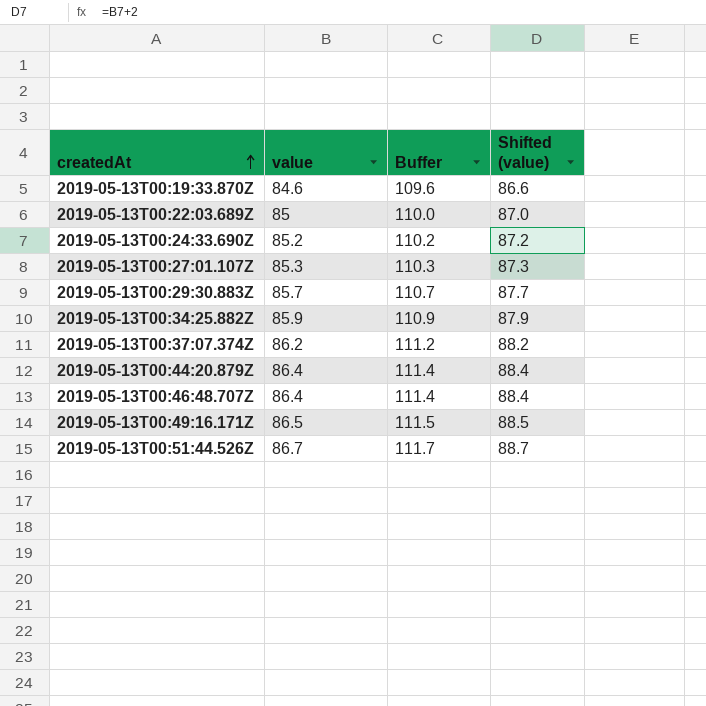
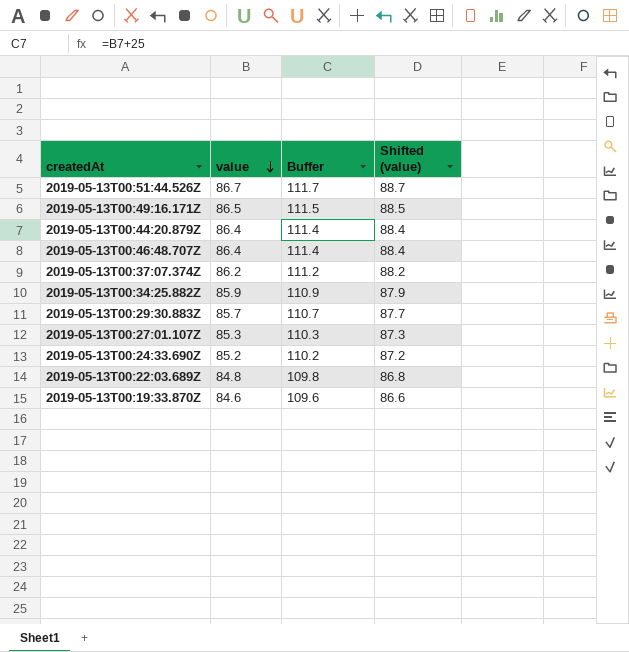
row order: createdAt ascending -> value descending
2019-05-13T00:22:03.689Z | value: 85 -> 84.8
2019-05-13T00:22:03.689Z | Buffer: 110.0 -> 109.8
2019-05-13T00:22:03.689Z | Shifted (value): 87.0 -> 86.8

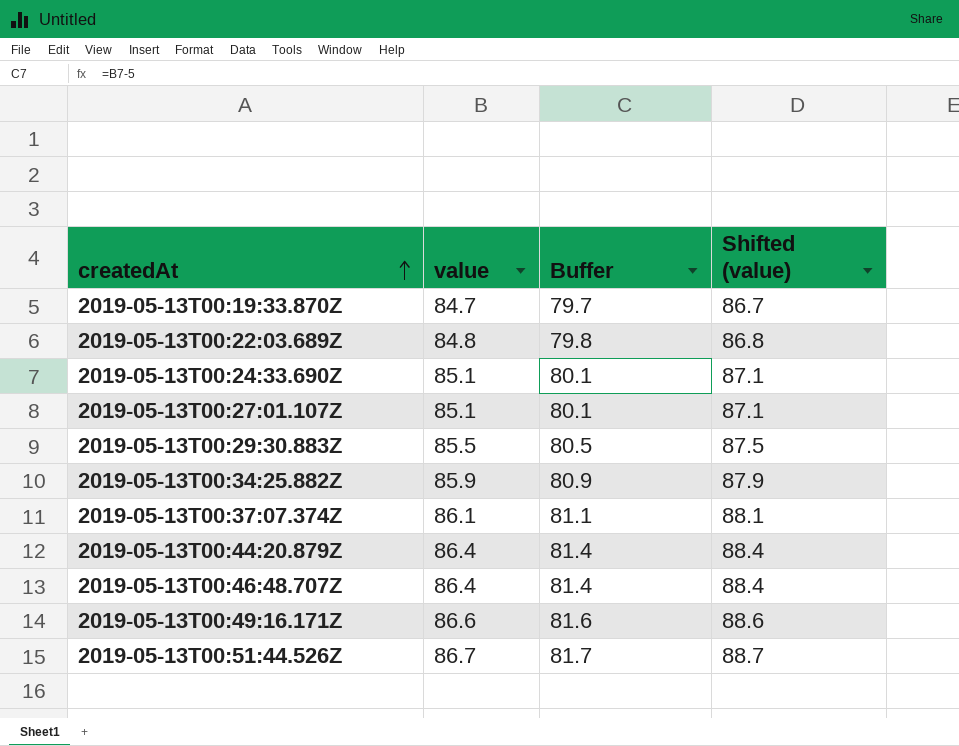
row order: value descending -> createdAt ascending
column Buffer | formula: [value] + 25 -> [value] - 5
2019-05-13T00:19:33.870Z | value: 84.6 -> 84.7
2019-05-13T00:19:33.870Z | Shifted (value): 86.6 -> 86.7
2019-05-13T00:24:33.690Z | value: 85.2 -> 85.1
2019-05-13T00:24:33.690Z | Shifted (value): 87.2 -> 87.1
2019-05-13T00:27:01.107Z | value: 85.3 -> 85.1
2019-05-13T00:27:01.107Z | Shifted (value): 87.3 -> 87.1
2019-05-13T00:29:30.883Z | value: 85.7 -> 85.5
2019-05-13T00:29:30.883Z | Shifted (value): 87.7 -> 87.5
2019-05-13T00:37:07.374Z | value: 86.2 -> 86.1
2019-05-13T00:37:07.374Z | Shifted (value): 88.2 -> 88.1
2019-05-13T00:49:16.171Z | value: 86.5 -> 86.6
2019-05-13T00:49:16.171Z | Shifted (value): 88.5 -> 88.6

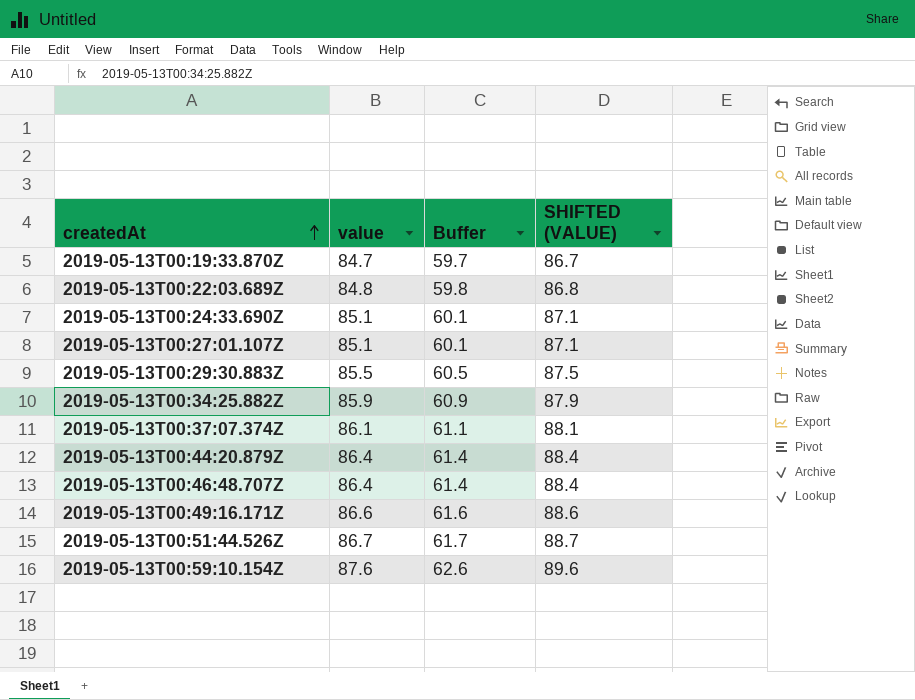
column Buffer | formula: [value] - 5 -> [value] - 25
column name: Shifted (value) -> SHIFTED (VALUE)
row 2019-05-13T00:59:10.154Z: none -> 87.6 | 62.6 | 89.6

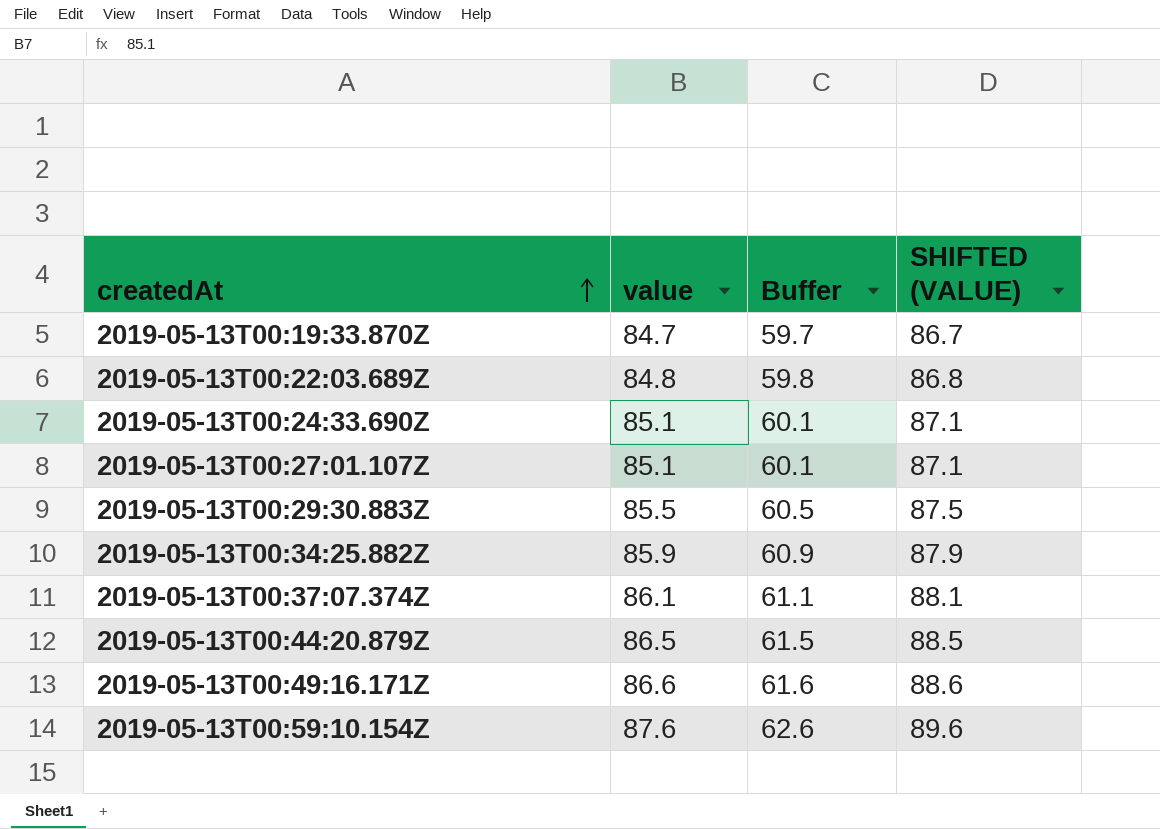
row 2019-05-13T00:46:48.707Z: 86.4 | 61.4 | 88.4 -> none
row 2019-05-13T00:51:44.526Z: 86.7 | 61.7 | 88.7 -> none
2019-05-13T00:44:20.879Z | value: 86.4 -> 86.5
2019-05-13T00:44:20.879Z | Buffer: 61.4 -> 61.5
2019-05-13T00:44:20.879Z | SHIFTED (VALUE): 88.4 -> 88.5

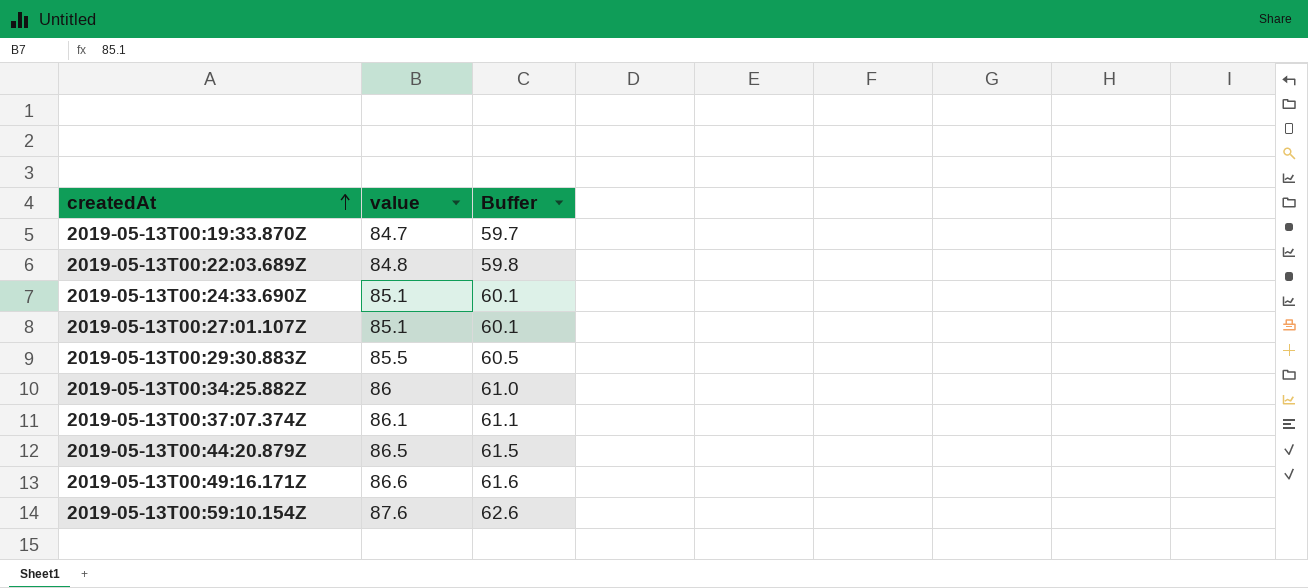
column SHIFTED (VALUE) | formula: [value] + 2 -> none
2019-05-13T00:34:25.882Z | value: 85.9 -> 86
2019-05-13T00:34:25.882Z | Buffer: 60.9 -> 61.0

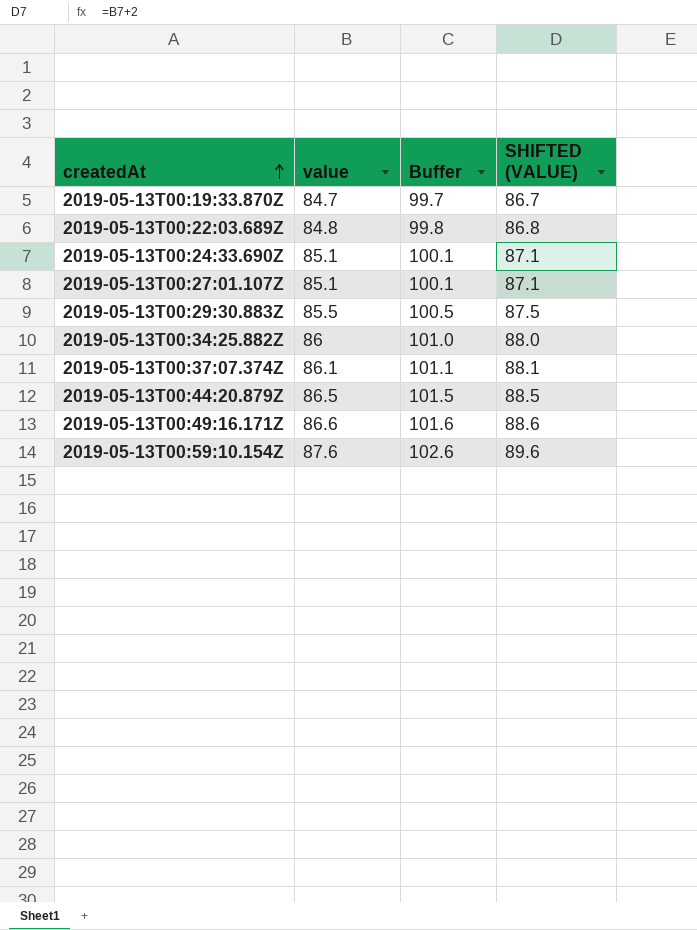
column Buffer | formula: [value] - 25 -> [value] + 15
column SHIFTED (VALUE) | formula: none -> [value] + 2

